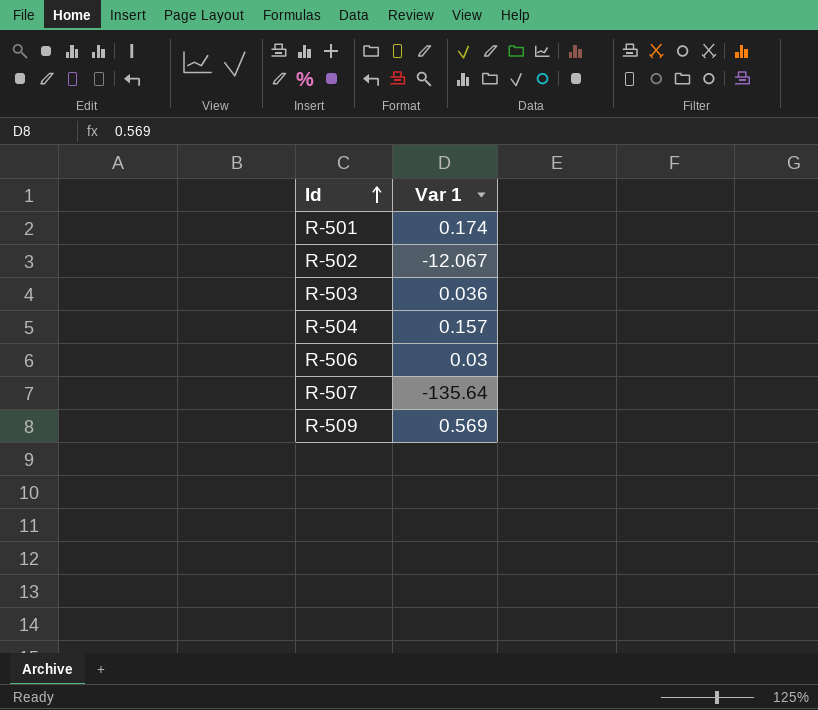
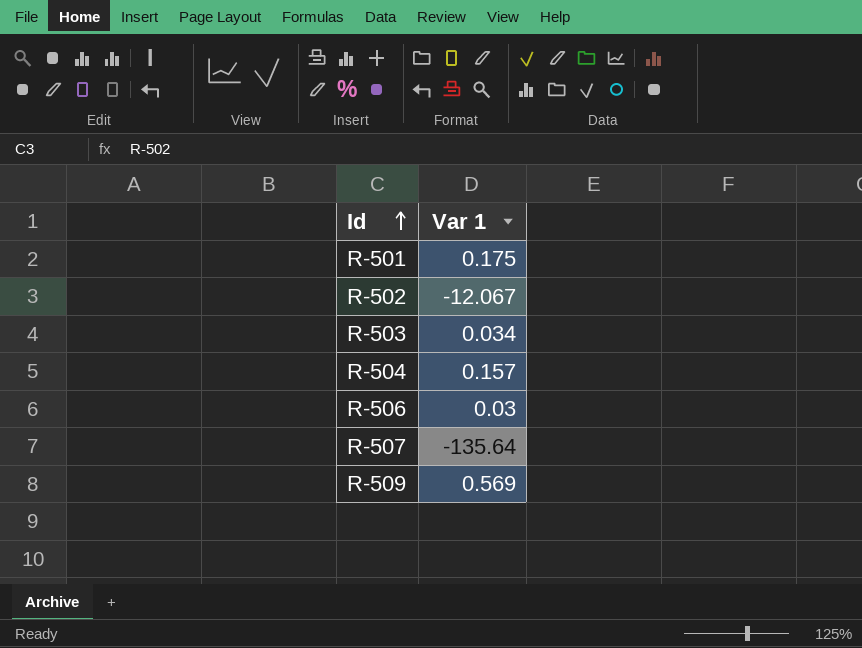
R-501 | Var 1: 0.174 -> 0.175
R-503 | Var 1: 0.036 -> 0.034

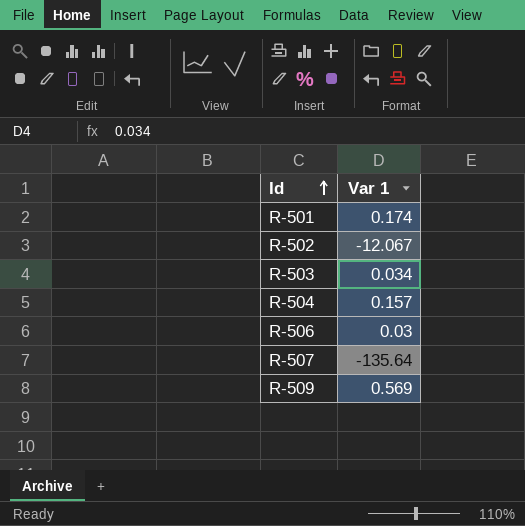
R-501 | Var 1: 0.175 -> 0.174

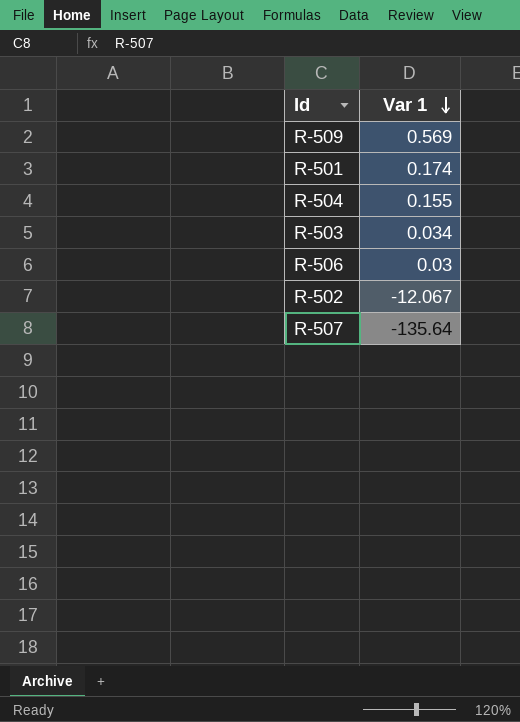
row order: Id ascending -> Var 1 descending
R-504 | Var 1: 0.157 -> 0.155

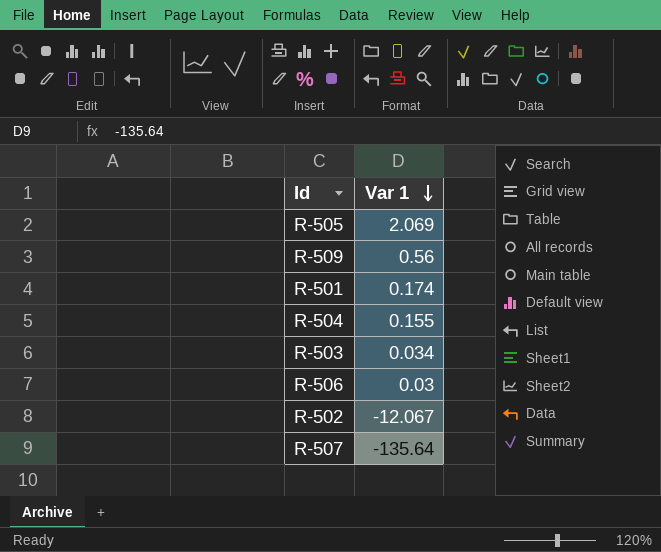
row R-505: none -> 2.069
R-509 | Var 1: 0.569 -> 0.56

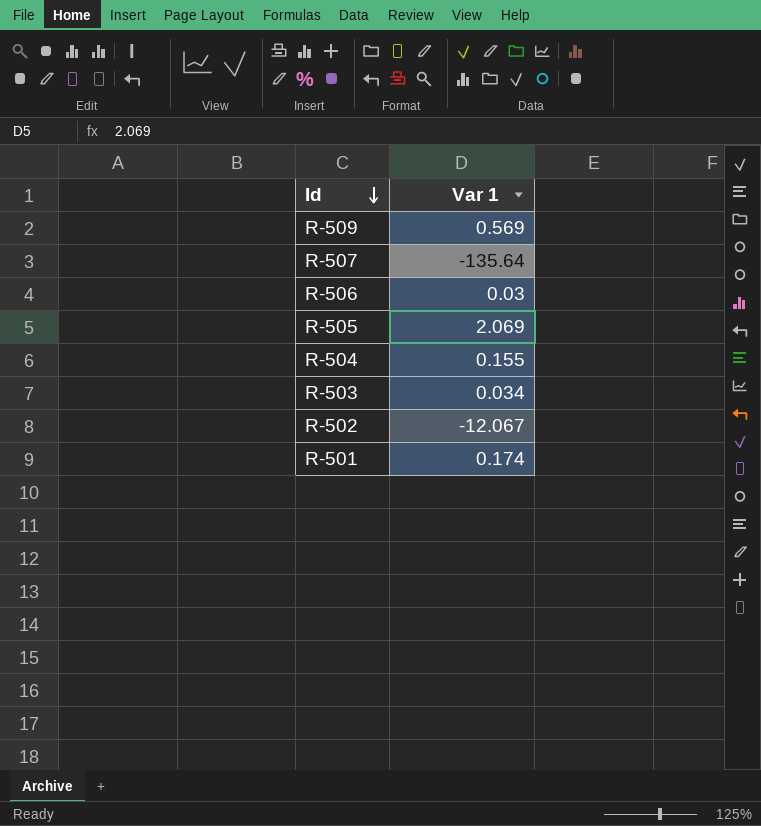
row order: Var 1 descending -> Id descending
R-509 | Var 1: 0.56 -> 0.569

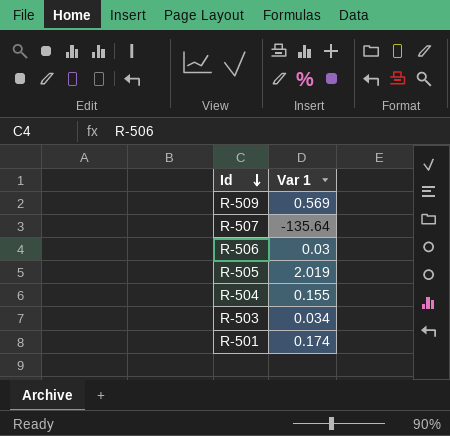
row R-502: -12.067 -> none
R-505 | Var 1: 2.069 -> 2.019

